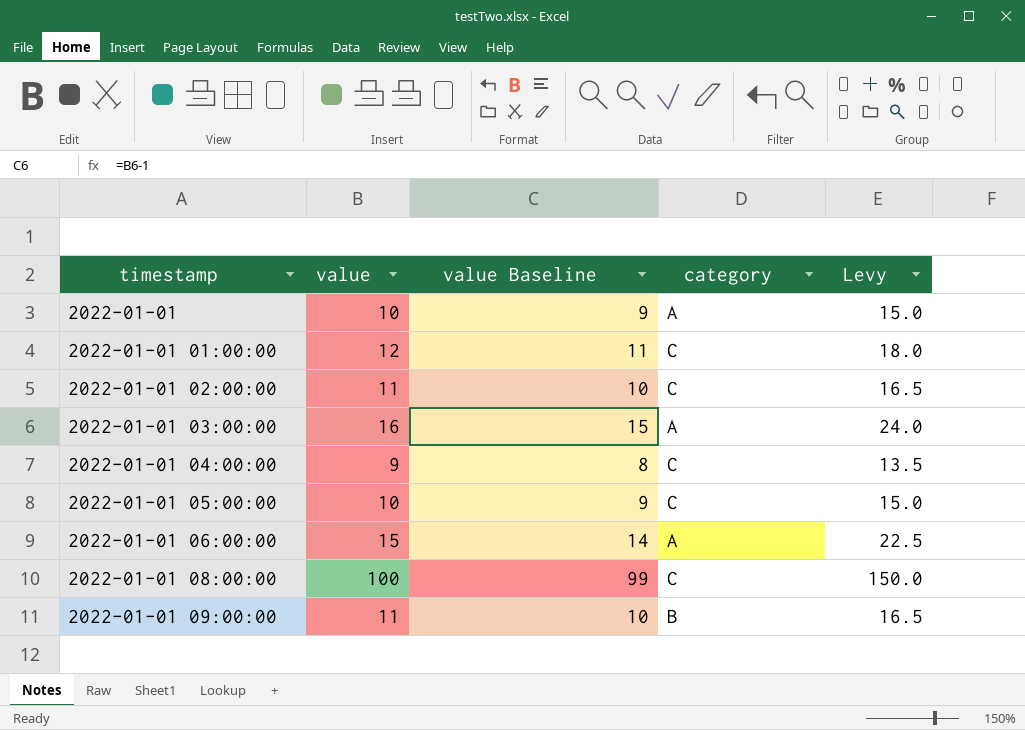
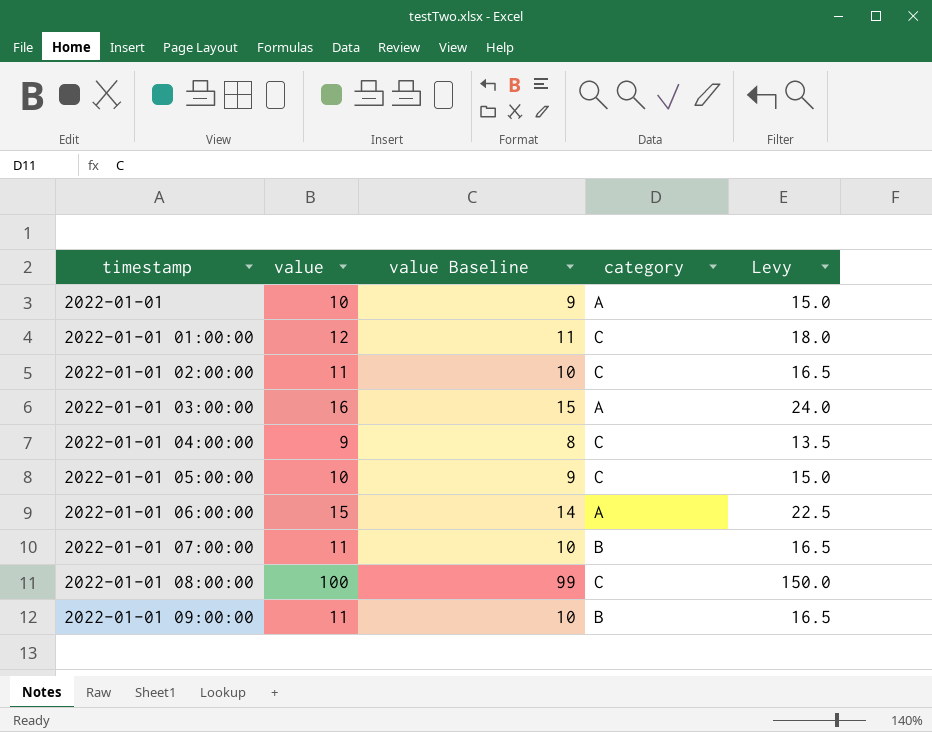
row 2022-01-01 07:00:00: none -> 11 | 10 | B | 16.5

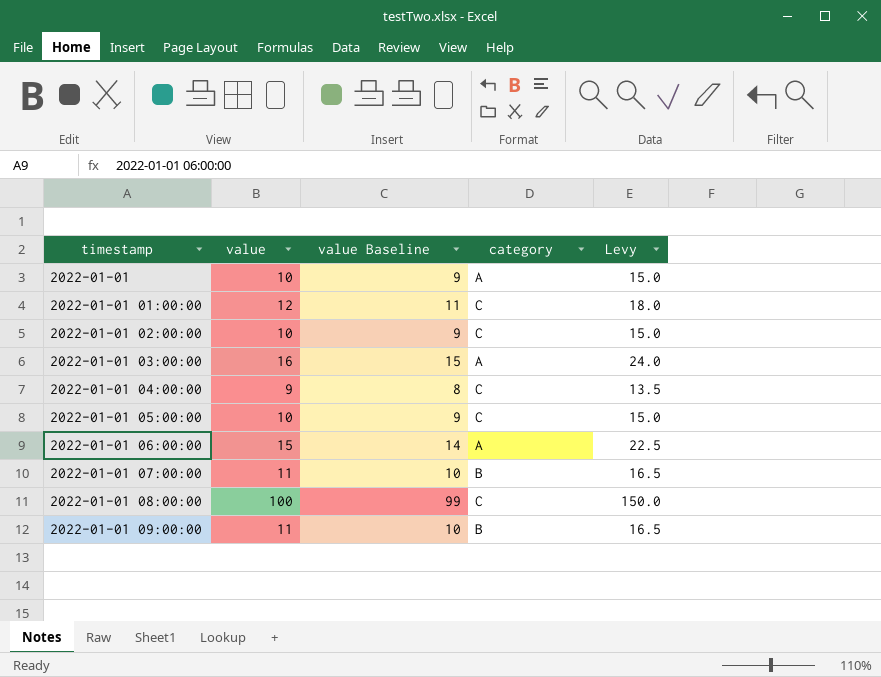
2022-01-01 02:00:00 | value: 11 -> 10
2022-01-01 02:00:00 | value Baseline: 10 -> 9
2022-01-01 02:00:00 | Levy: 16.5 -> 15.0

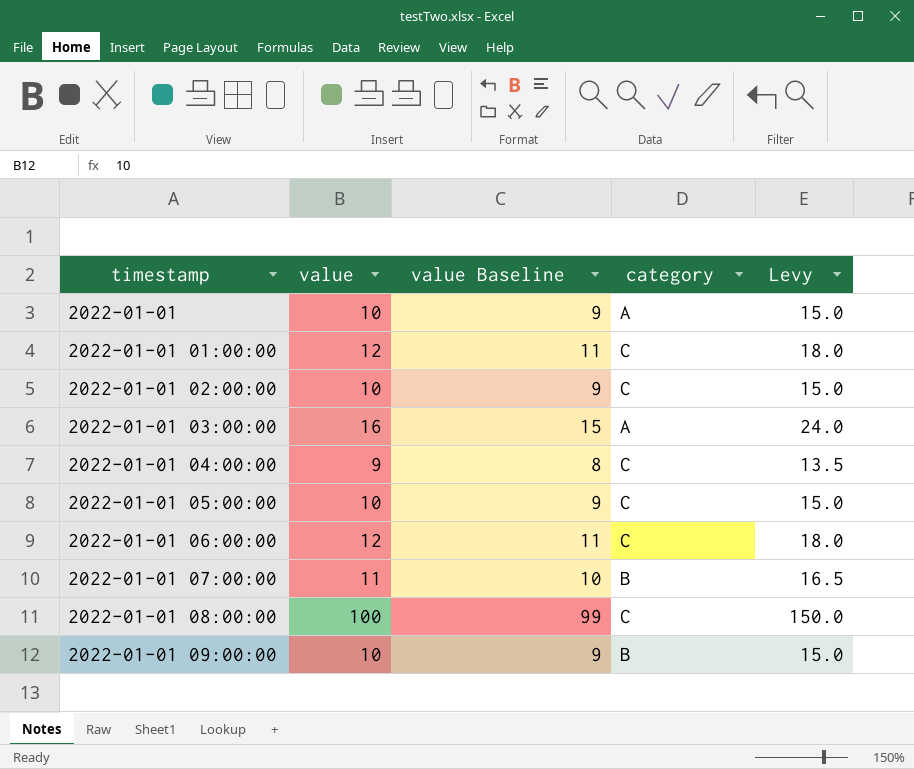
2022-01-01 06:00:00 | value: 15 -> 12
2022-01-01 06:00:00 | value Baseline: 14 -> 11
2022-01-01 06:00:00 | category: A -> C
2022-01-01 06:00:00 | Levy: 22.5 -> 18.0
2022-01-01 09:00:00 | value: 11 -> 10
2022-01-01 09:00:00 | value Baseline: 10 -> 9
2022-01-01 09:00:00 | Levy: 16.5 -> 15.0

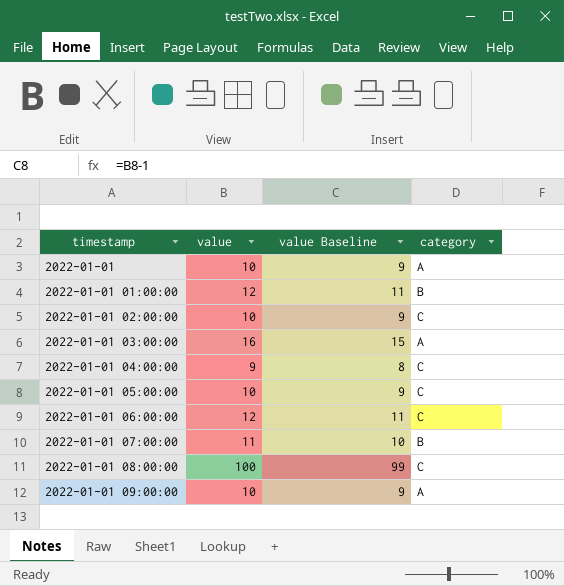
column Levy | formula: [value] * 1.5 -> none
2022-01-01 01:00:00 | category: C -> B
2022-01-01 09:00:00 | category: B -> A

